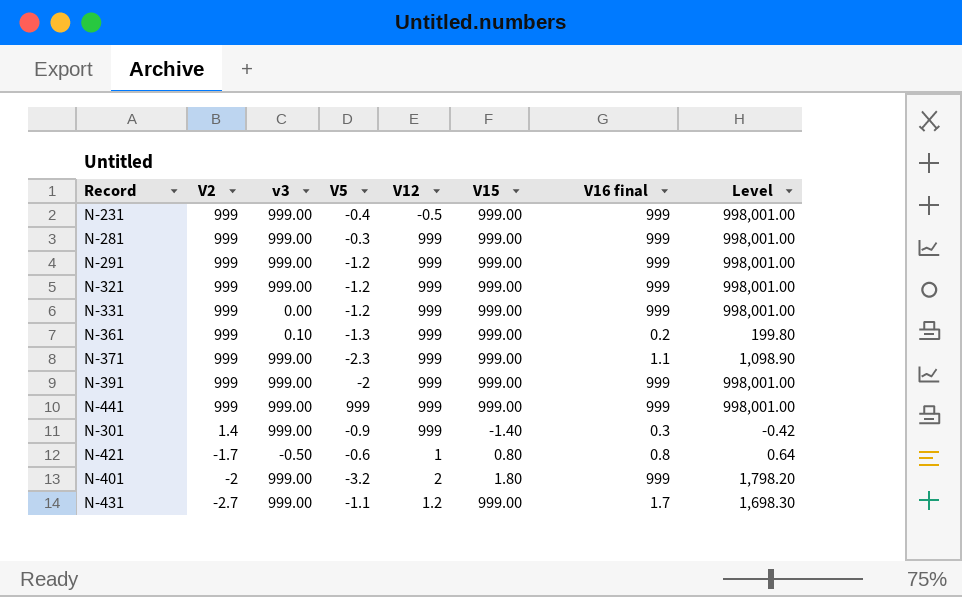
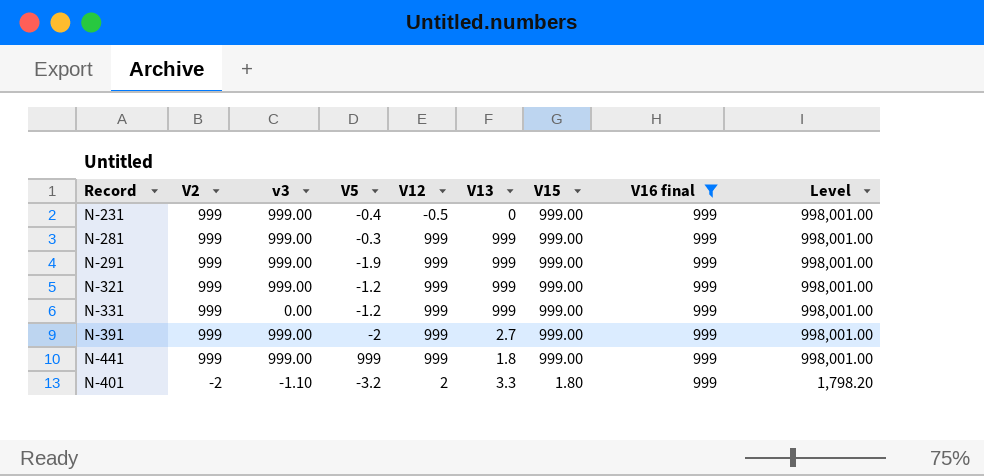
filter: none -> V16 final = 999
column V13 | position: none -> 6
N-291 | V5: -1.2 -> -1.9
N-401 | v3: 999.00 -> -1.10

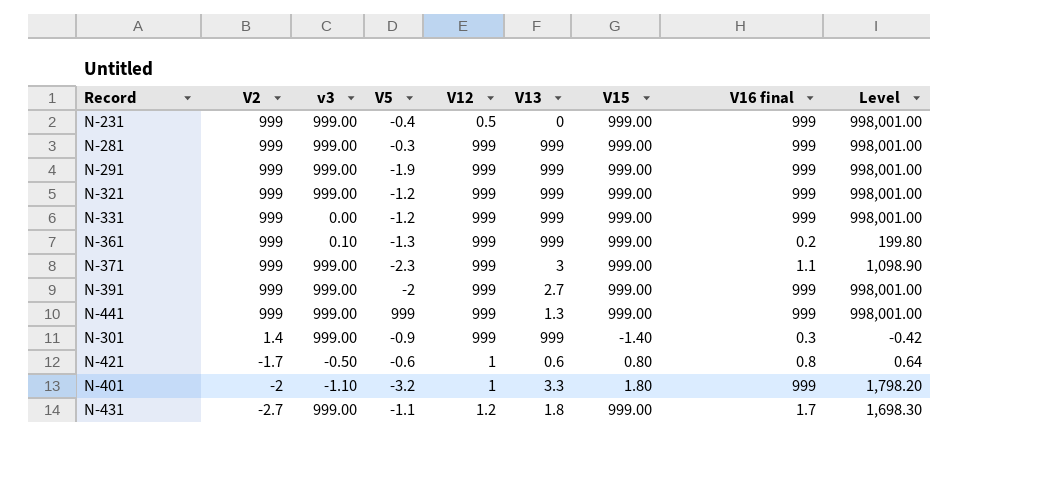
filter: V16 final = 999 -> none
N-231 | V12: -0.5 -> 0.5
N-441 | V13: 1.8 -> 1.3
N-401 | V12: 2 -> 1

